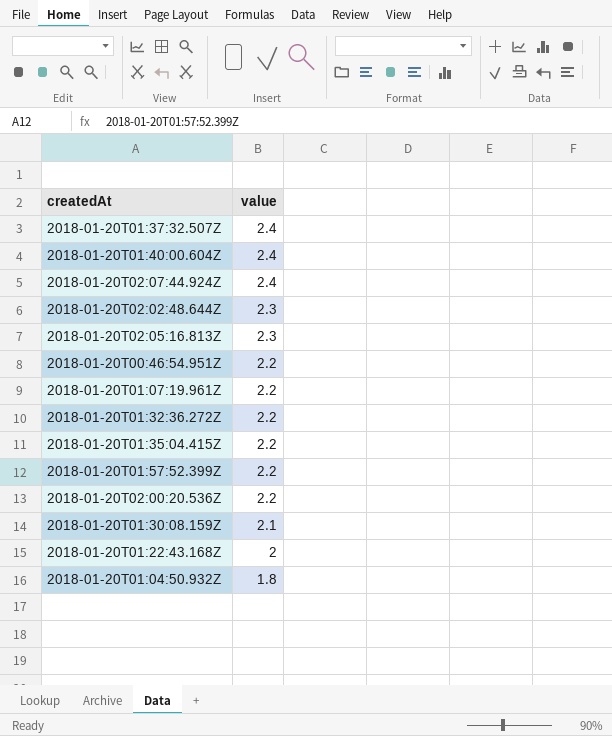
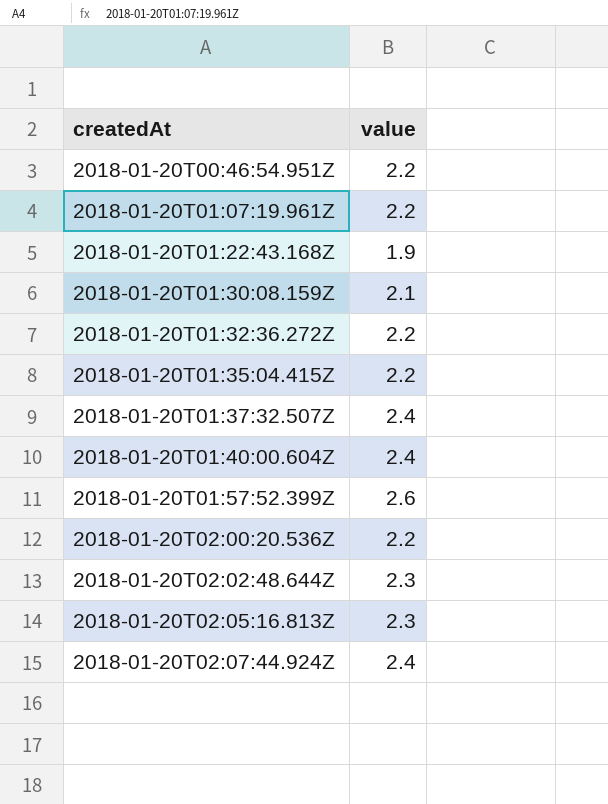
row order: value descending -> createdAt ascending
row 2018-01-20T01:04:50.932Z: 1.8 -> none
2018-01-20T01:22:43.168Z | value: 2 -> 1.9
2018-01-20T01:57:52.399Z | value: 2.2 -> 2.6

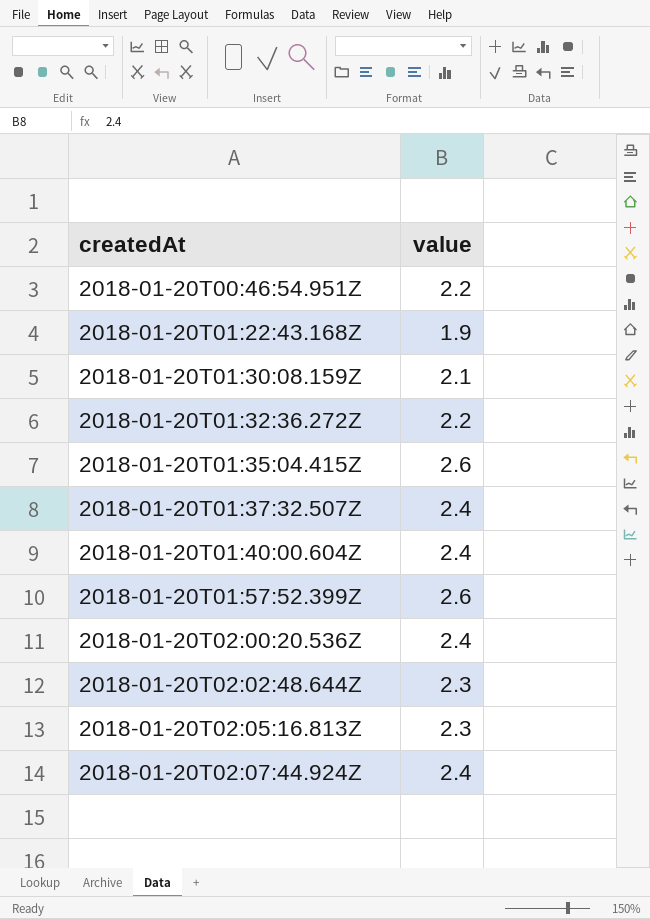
row 2018-01-20T01:07:19.961Z: 2.2 -> none
2018-01-20T01:35:04.415Z | value: 2.2 -> 2.6
2018-01-20T02:00:20.536Z | value: 2.2 -> 2.4

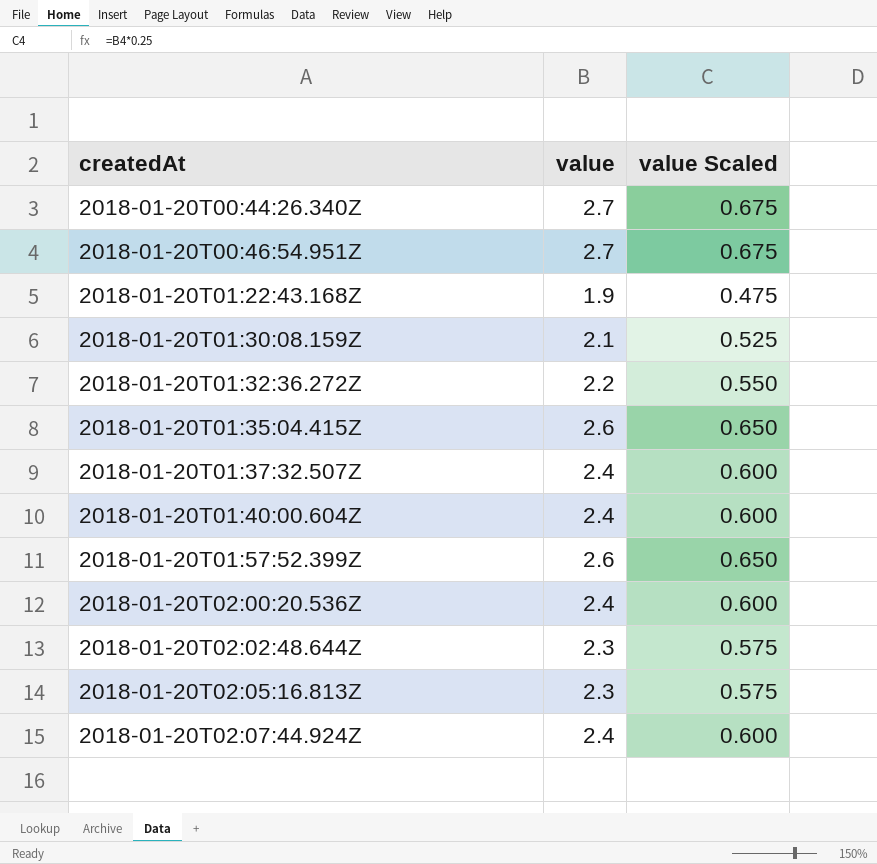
column value Scaled | formula: none -> [value] * 0.25
row 2018-01-20T00:44:26.340Z: none -> 2.7 | 0.675
2018-01-20T00:46:54.951Z | value: 2.2 -> 2.7

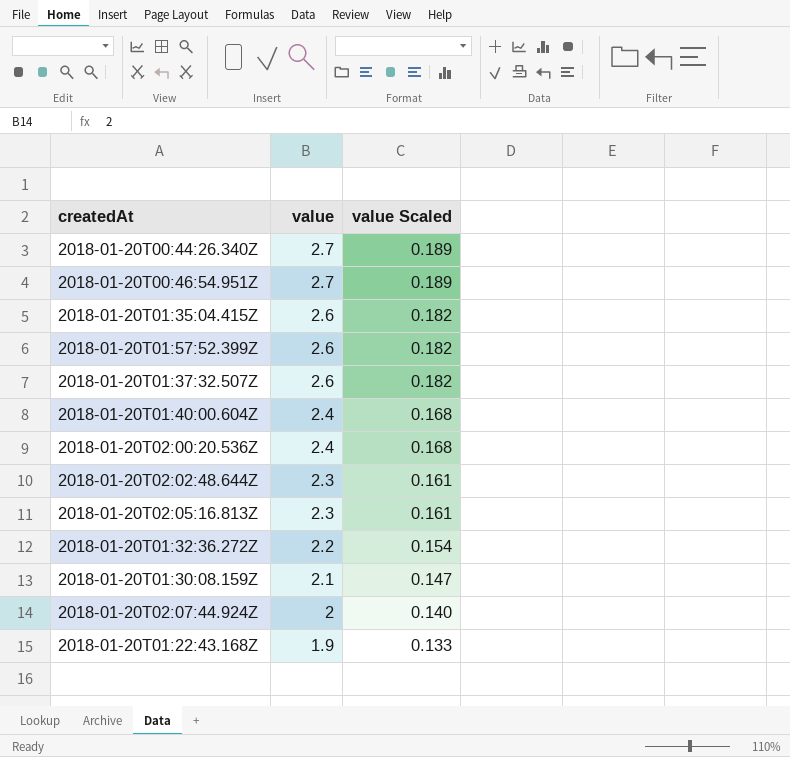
row order: createdAt ascending -> value descending
column value Scaled | formula: [value] * 0.25 -> [value] * 0.07
2018-01-20T01:37:32.507Z | value: 2.4 -> 2.6
2018-01-20T02:07:44.924Z | value: 2.4 -> 2

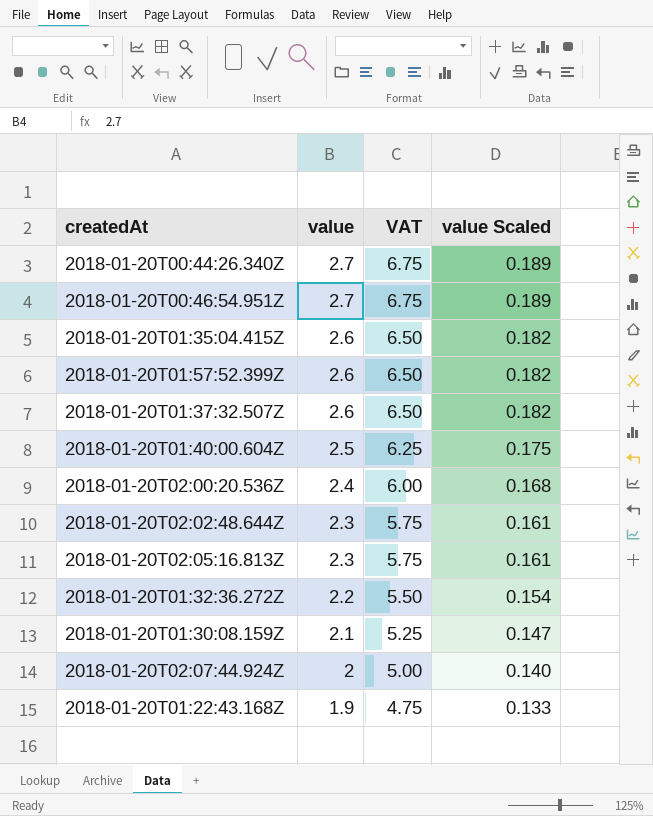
column VAT | formula: none -> [value] * 2.5
2018-01-20T01:40:00.604Z | value: 2.4 -> 2.5
2018-01-20T01:40:00.604Z | value Scaled: 0.168 -> 0.175

